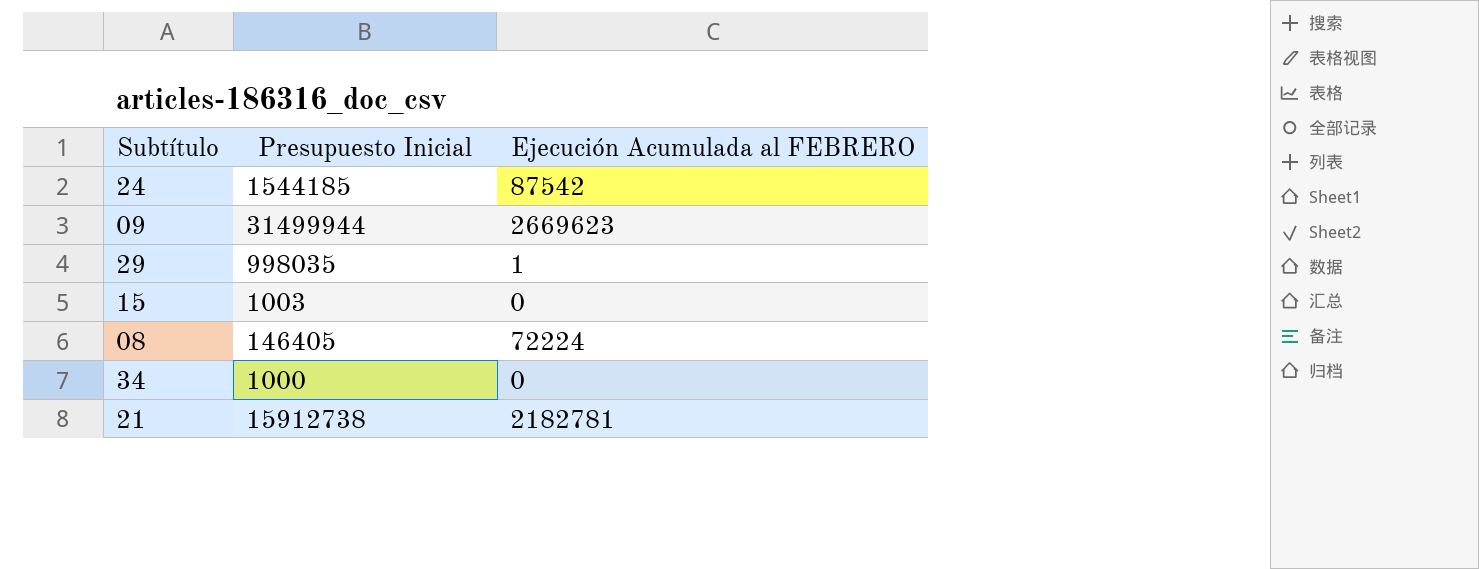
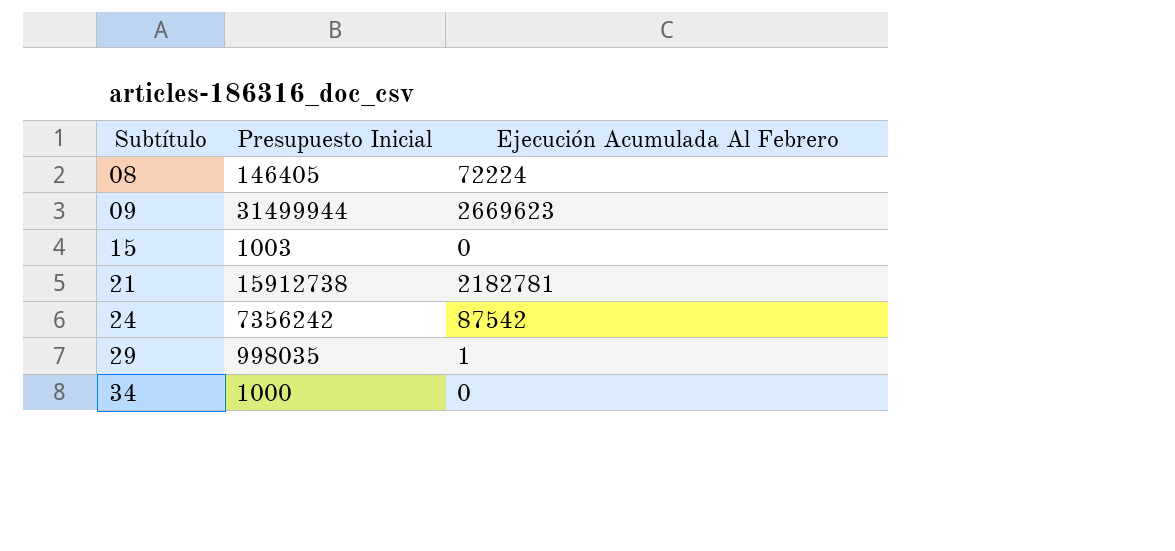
row order: none -> Subtítulo ascending
column name: Ejecución Acumulada al FEBRERO -> Ejecución Acumulada Al Febrero
24 | Presupuesto Inicial: 1544185 -> 7356242

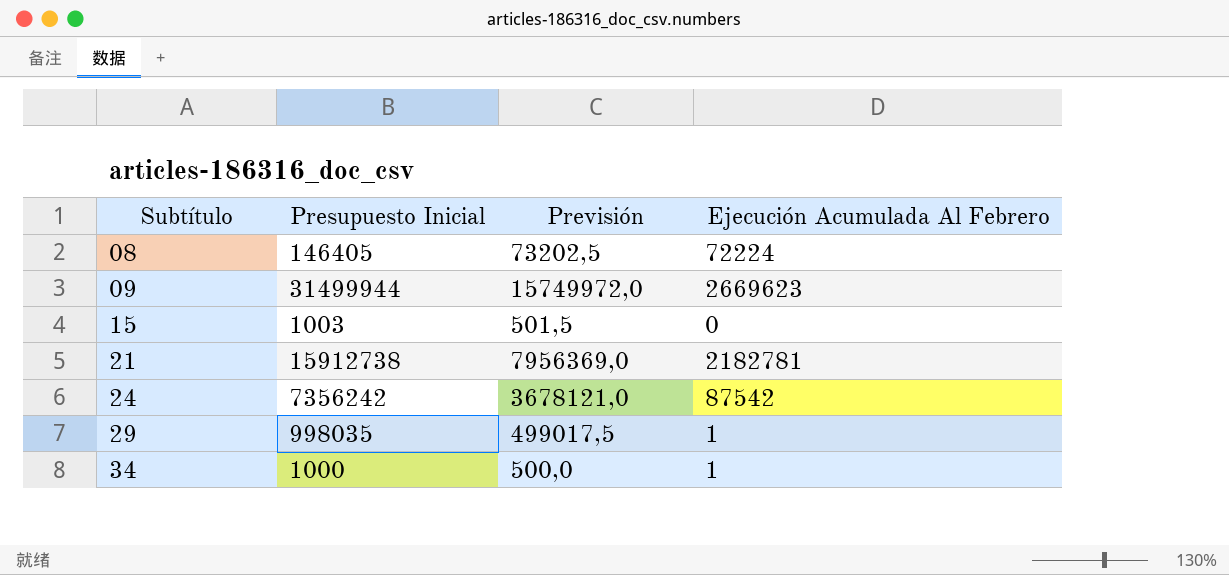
column Previsión | formula: none -> [Presupuesto Inicial] * 0,5
34 | Ejecución Acumulada Al Febrero: 0 -> 1

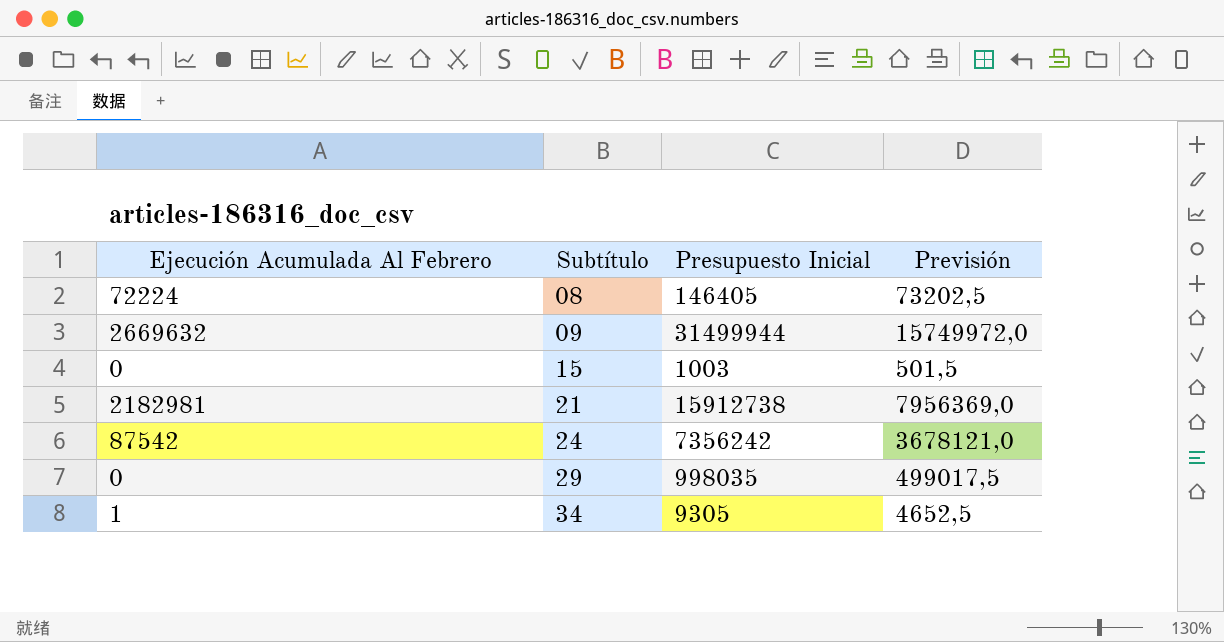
column Ejecución Acumulada Al Febrero | position: 4 -> 1
09 | Ejecución Acumulada Al Febrero: 2669623 -> 2669632
21 | Ejecución Acumulada Al Febrero: 2182781 -> 2182981
29 | Ejecución Acumulada Al Febrero: 1 -> 0
34 | Presupuesto Inicial: 1000 -> 9305
34 | Previsión: 500,0 -> 4652,5

